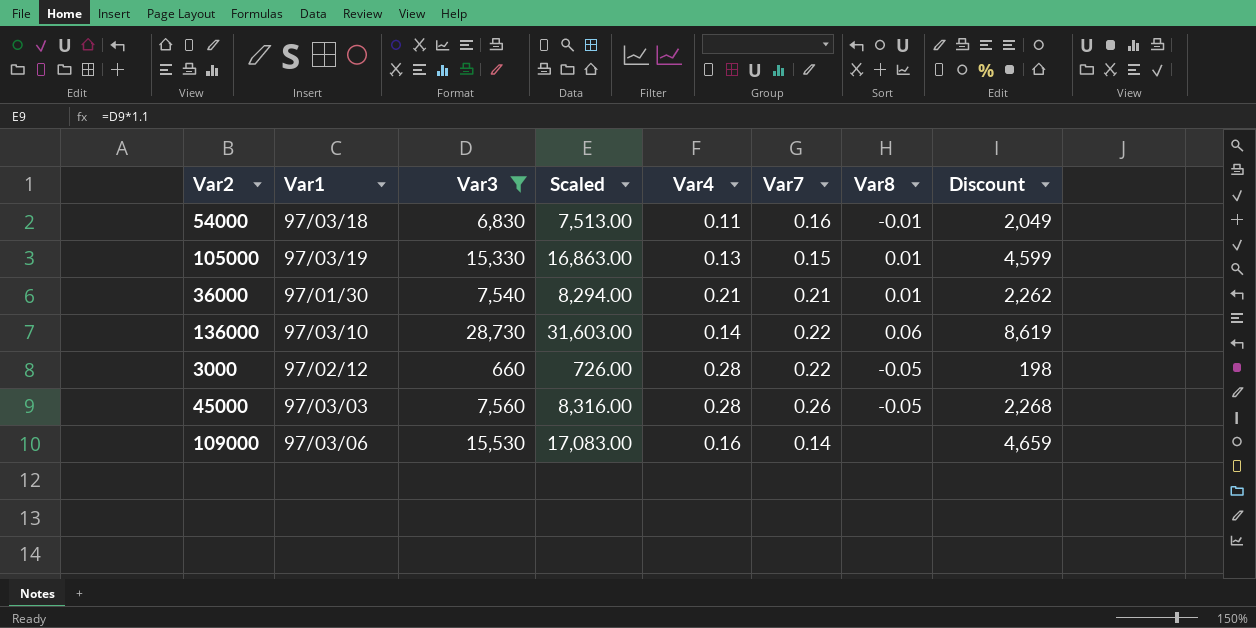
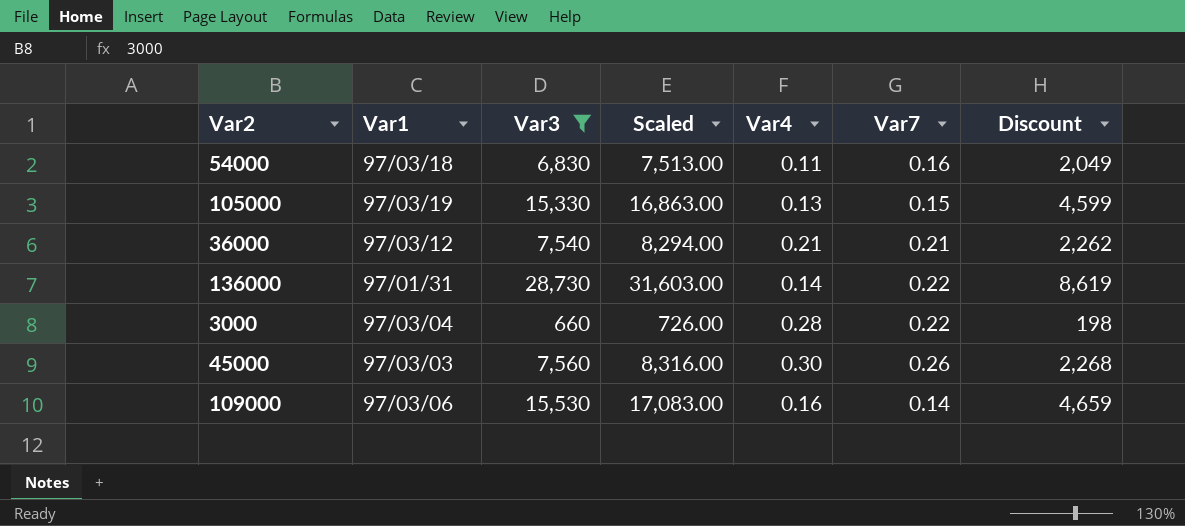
column Var8 | position: 7 -> none
36000 | Var1: 97/01/30 -> 97/03/12
136000 | Var1: 97/03/10 -> 97/01/31
3000 | Var1: 97/02/12 -> 97/03/04
45000 | Var4: 0.28 -> 0.30

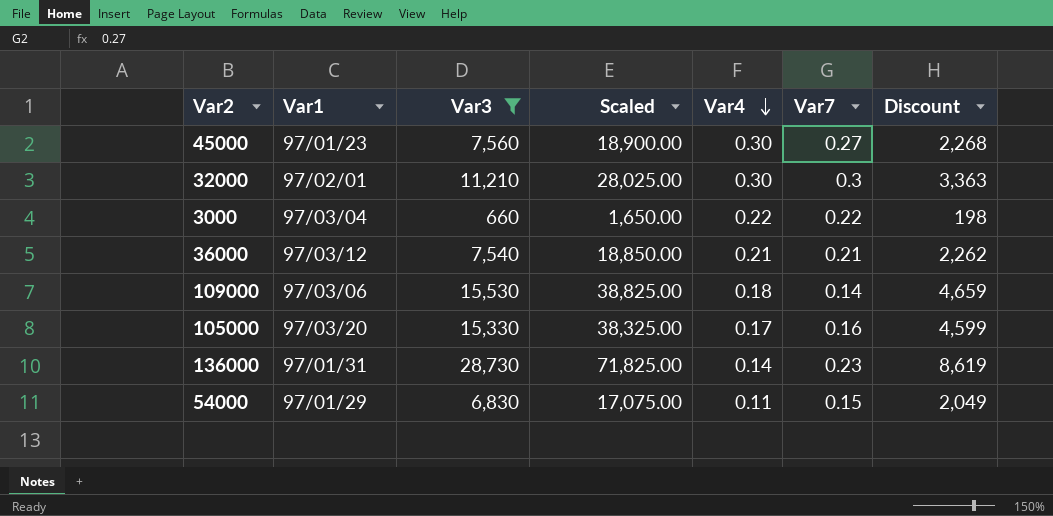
row order: none -> Var4 descending
column Scaled | formula: [Var3] * 1.1 -> [Var3] * 2.5
45000 | Var1: 97/03/03 -> 97/01/23
45000 | Var7: 0.26 -> 0.27
row 32000: none -> 97/02/01 | 11,210 | 28,025.00 | 0.30 | 0.3 | 3,363
3000 | Var4: 0.28 -> 0.22
109000 | Var4: 0.16 -> 0.18
105000 | Var1: 97/03/19 -> 97/03/20
105000 | Var4: 0.13 -> 0.17
105000 | Var7: 0.15 -> 0.16
136000 | Var7: 0.22 -> 0.23
54000 | Var1: 97/03/18 -> 97/01/29
54000 | Var7: 0.16 -> 0.15

